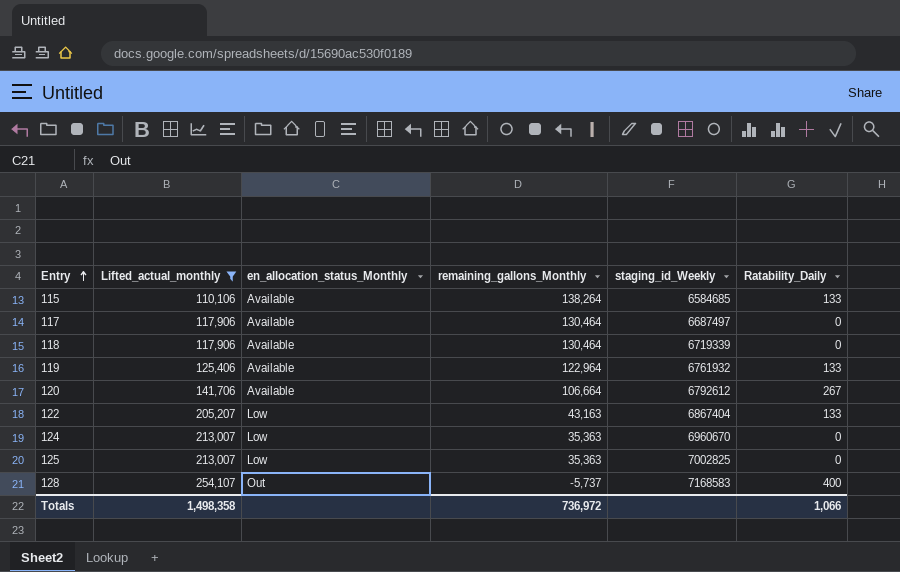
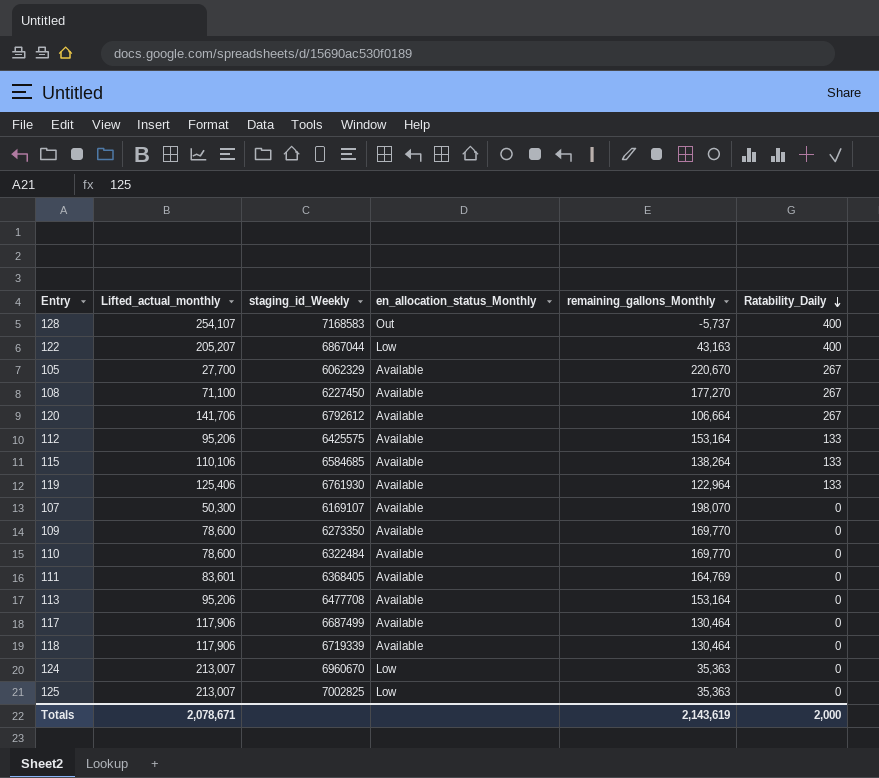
filter: Lifted_actual_monthly >= 110,106 -> none
row order: Entry ascending -> Ratability_Daily descending
column staging_id_Weekly | position: 5 -> 3
122 | staging_id_Weekly: 6867404 -> 6867044
122 | Ratability_Daily: 133 -> 400
119 | staging_id_Weekly: 6761932 -> 6761930
117 | staging_id_Weekly: 6687497 -> 6687499
Totals | Lifted_actual_monthly: 1,498,358 -> 2,078,671
Totals | remaining_gallons_Monthly: 736,972 -> 2,143,619
Totals | Ratability_Daily: 1,066 -> 2,000

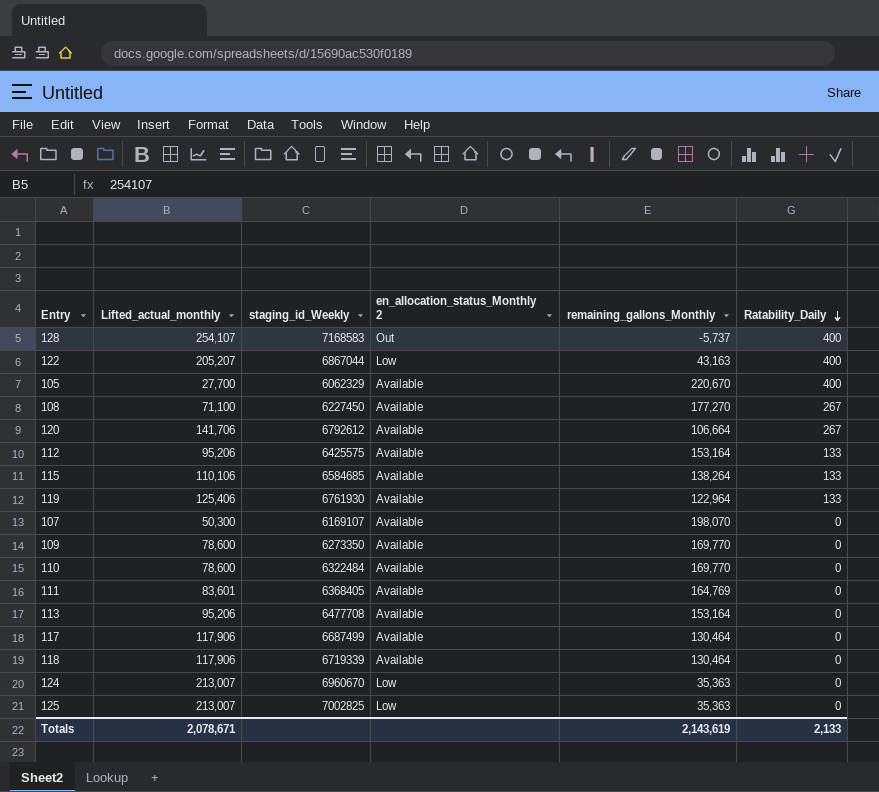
column name: en_allocation_status_Monthly -> en_allocation_status_Monthly 2
105 | Ratability_Daily: 267 -> 400
Totals | Ratability_Daily: 2,000 -> 2,133

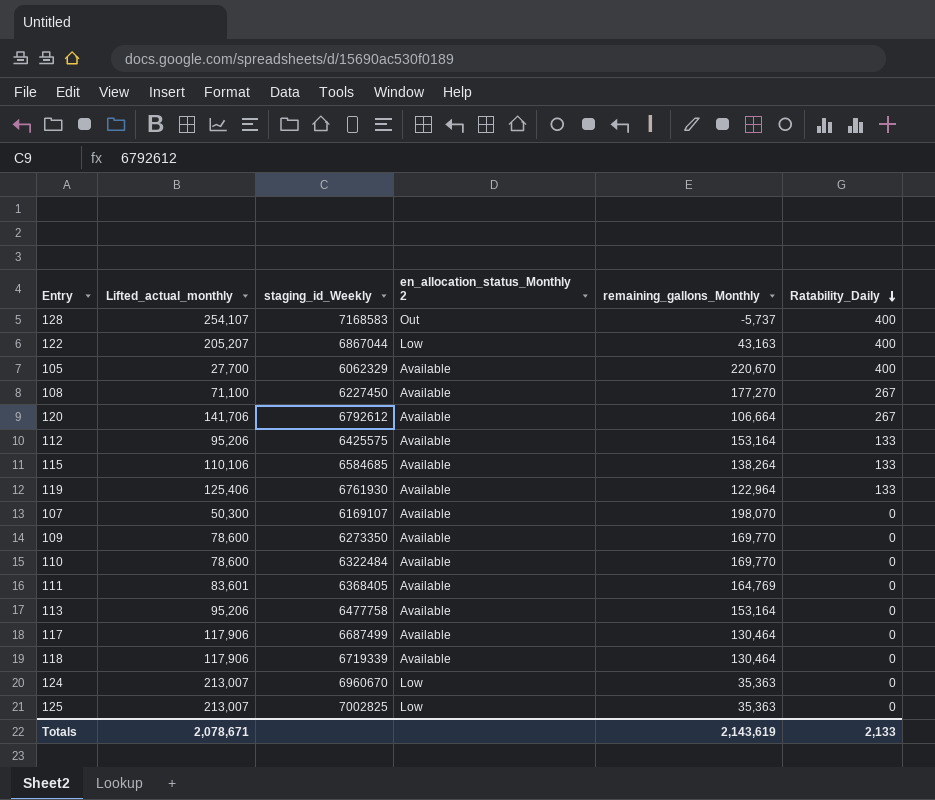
113 | staging_id_Weekly: 6477708 -> 6477758

